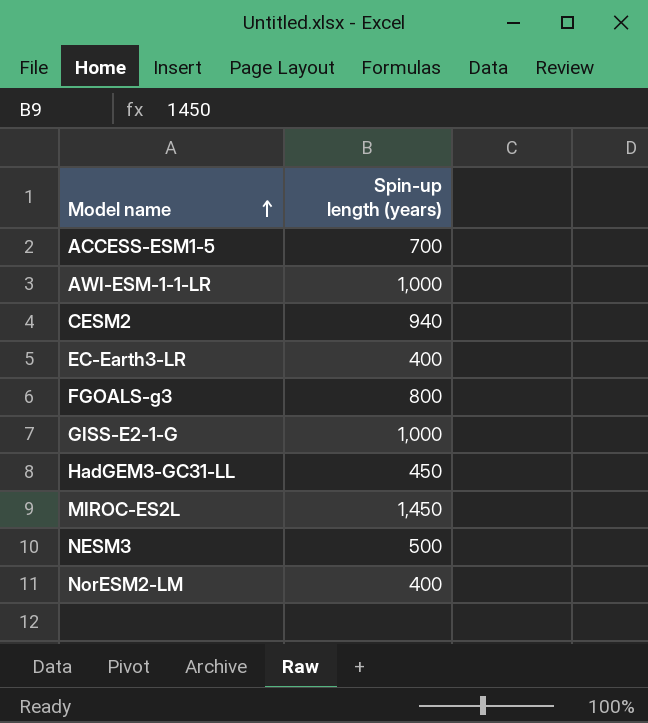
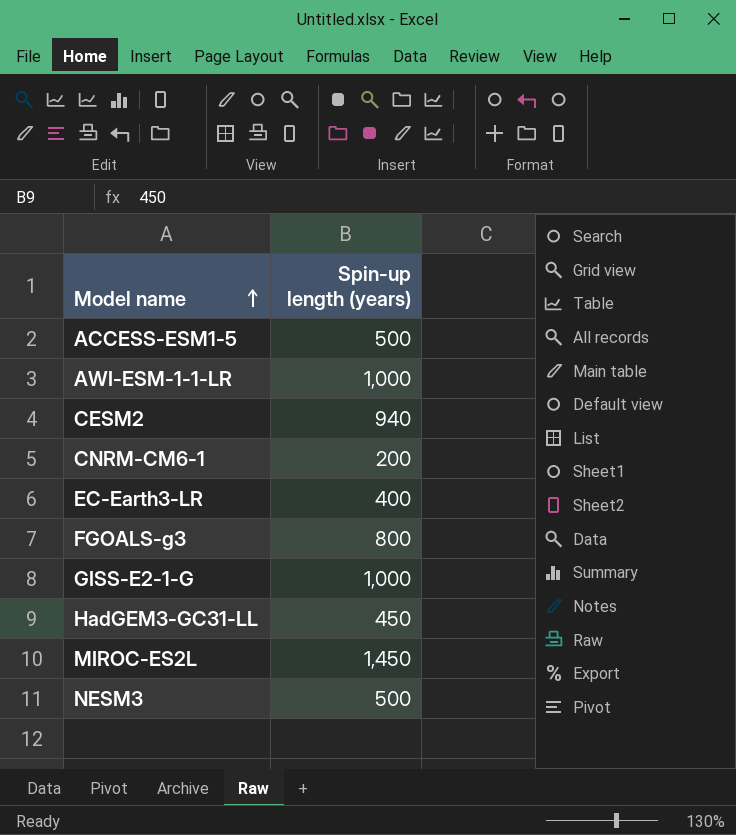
row NorESM2-LM: 400 -> none
ACCESS-ESM1-5 | Spin-up length (years): 700 -> 500
row CNRM-CM6-1: none -> 200

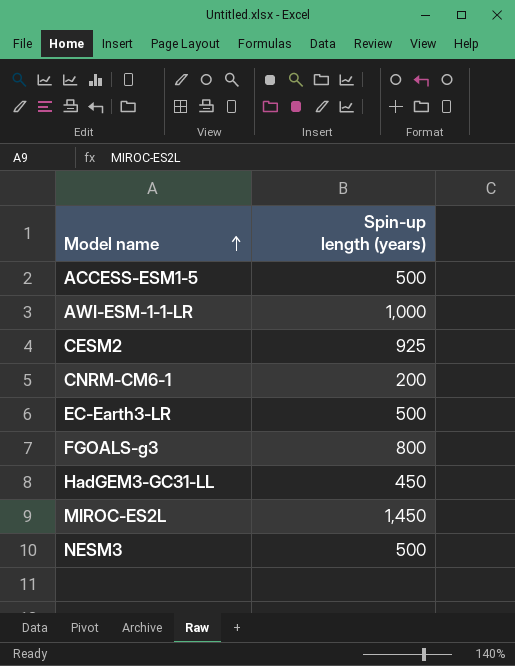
row GISS-E2-1-G: 1,000 -> none
CESM2 | Spin-up length (years): 940 -> 925
EC-Earth3-LR | Spin-up length (years): 400 -> 500

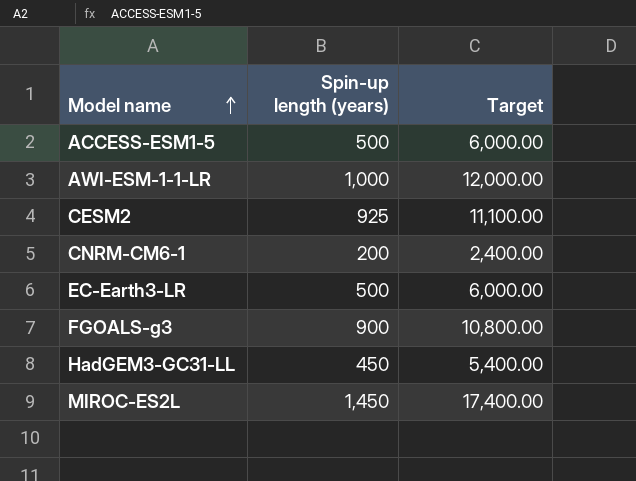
column Target | formula: none -> [Spin-up length (years)] * 12
row NESM3: 500 -> none
FGOALS-g3 | Spin-up length (years): 800 -> 900

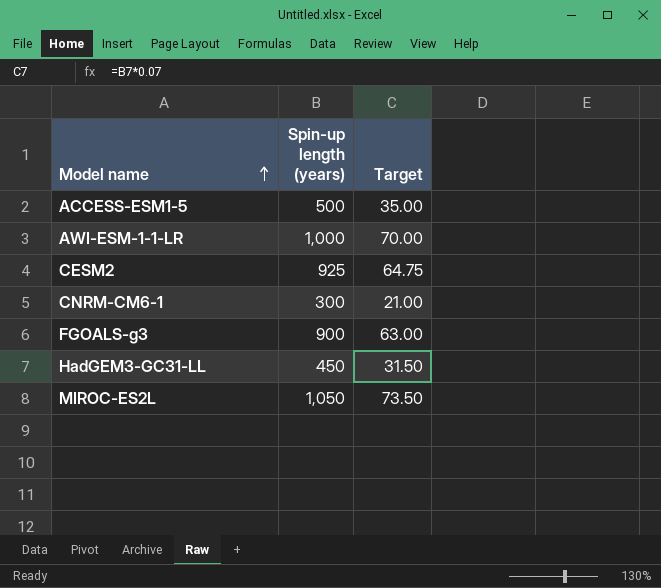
column Target | formula: [Spin-up length (years)] * 12 -> [Spin-up length (years)] * 0.07
row EC-Earth3-LR: 500 | 6,000.00 -> none
CNRM-CM6-1 | Spin-up length (years): 200 -> 300
MIROC-ES2L | Spin-up length (years): 1,450 -> 1,050

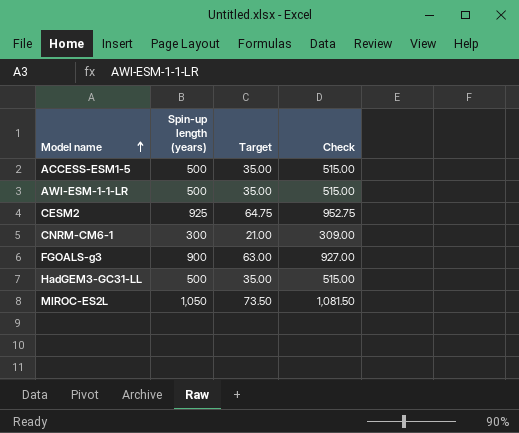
column Check | formula: none -> [Spin-up length (years)] * 1.03
AWI-ESM-1-1-LR | Spin-up length (years): 1,000 -> 500
AWI-ESM-1-1-LR | Target: 70.00 -> 35.00
HadGEM3-GC31-LL | Spin-up length (years): 450 -> 500
HadGEM3-GC31-LL | Target: 31.50 -> 35.00

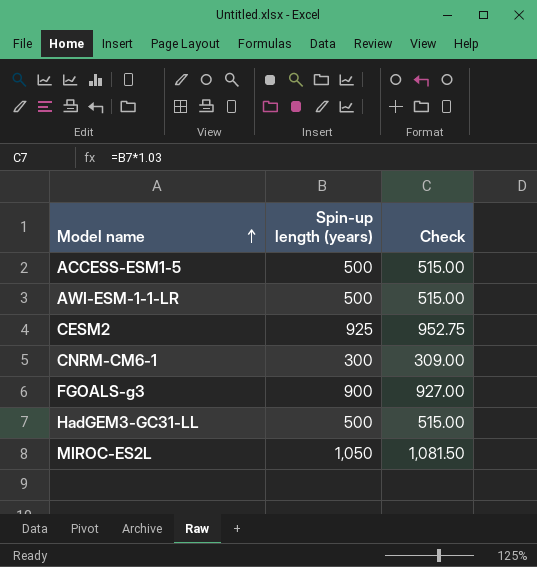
column Target | formula: [Spin-up length (years)] * 0.07 -> none

